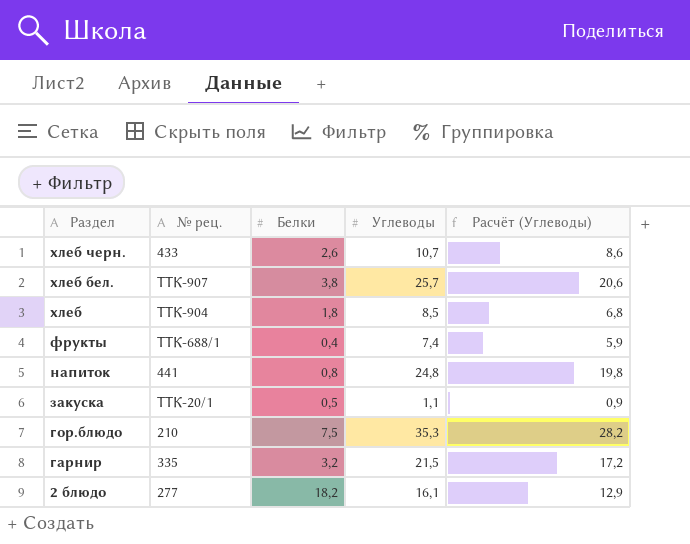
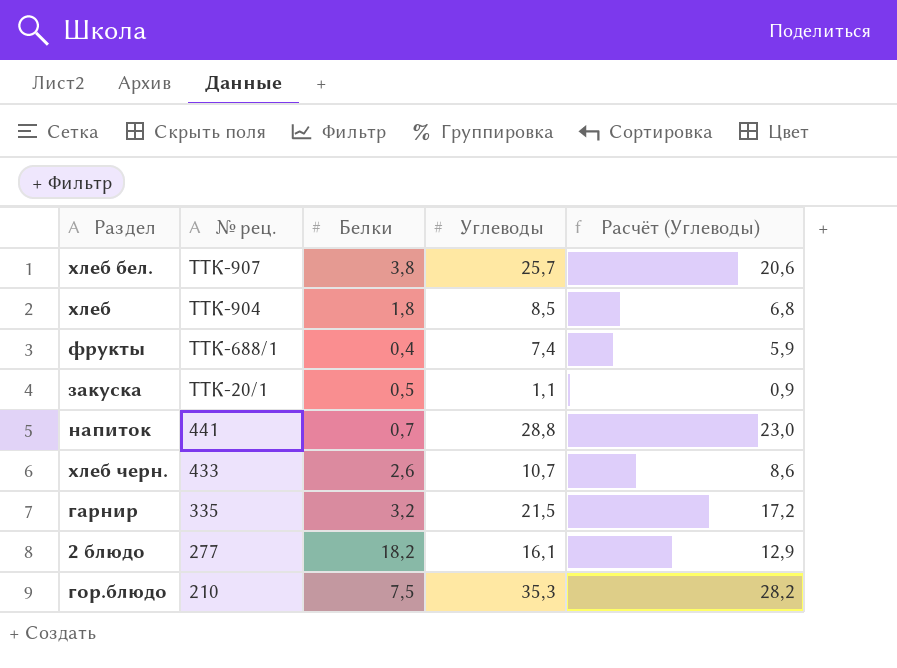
row order: Раздел descending -> № рец. descending
напиток | Белки: 0,8 -> 0,7
напиток | Углеводы: 24,8 -> 28,8
напиток | Расчёт (Углеводы): 19,8 -> 23,0

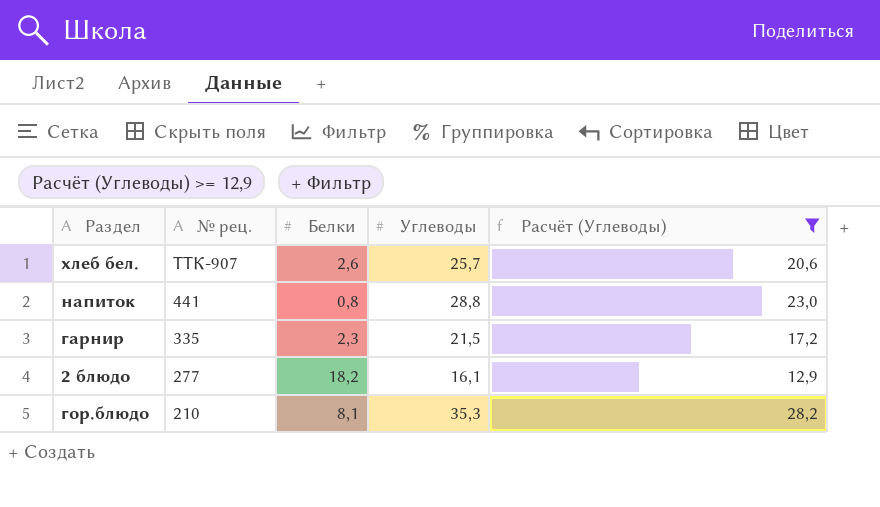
filter: none -> Расчёт (Углеводы) >= 12,9
хлеб бел. | Белки: 3,8 -> 2,6
напиток | Белки: 0,7 -> 0,8
гарнир | Белки: 3,2 -> 2,3
гор.блюдо | Белки: 7,5 -> 8,1

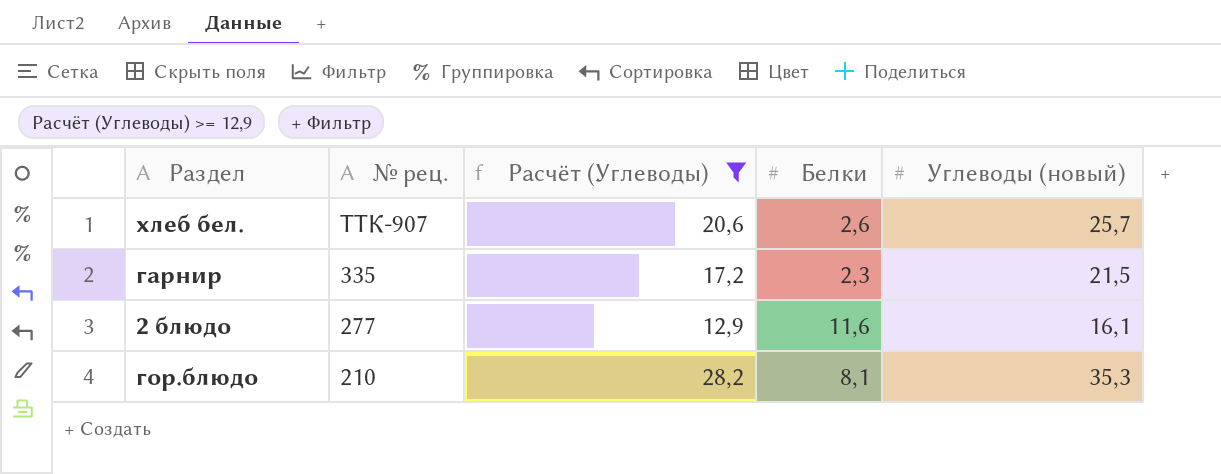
column Расчёт (Углеводы) | position: 5 -> 3
column name: Углеводы -> Углеводы (новый)
row напиток: 441 | 0,8 | 28,8 | 23,0 -> none
2 блюдо | Белки: 18,2 -> 11,6

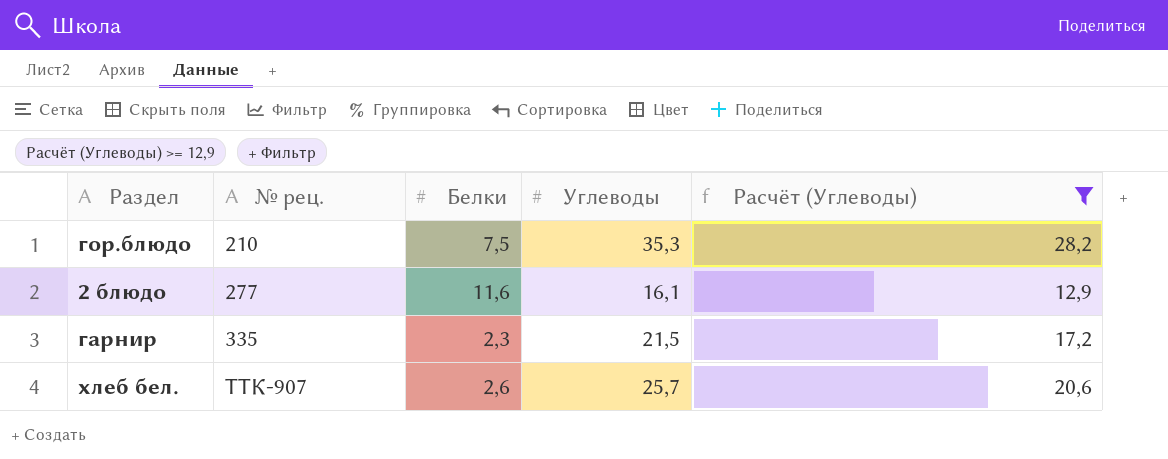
row order: № рец. descending -> № рец. ascending
column name: Углеводы (новый) -> Углеводы
column Расчёт (Углеводы) | position: 3 -> 5
гор.блюдо | Белки: 8,1 -> 7,5

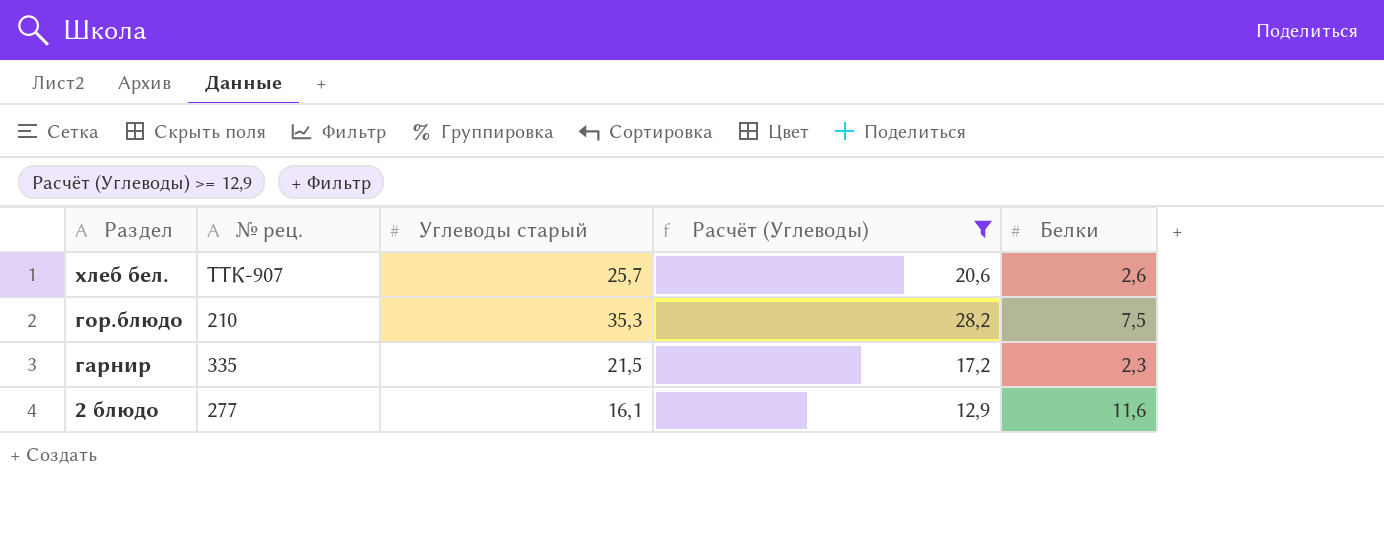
row order: № рец. ascending -> Раздел descending
column name: Углеводы -> Углеводы старый
column Белки | position: 3 -> 5

